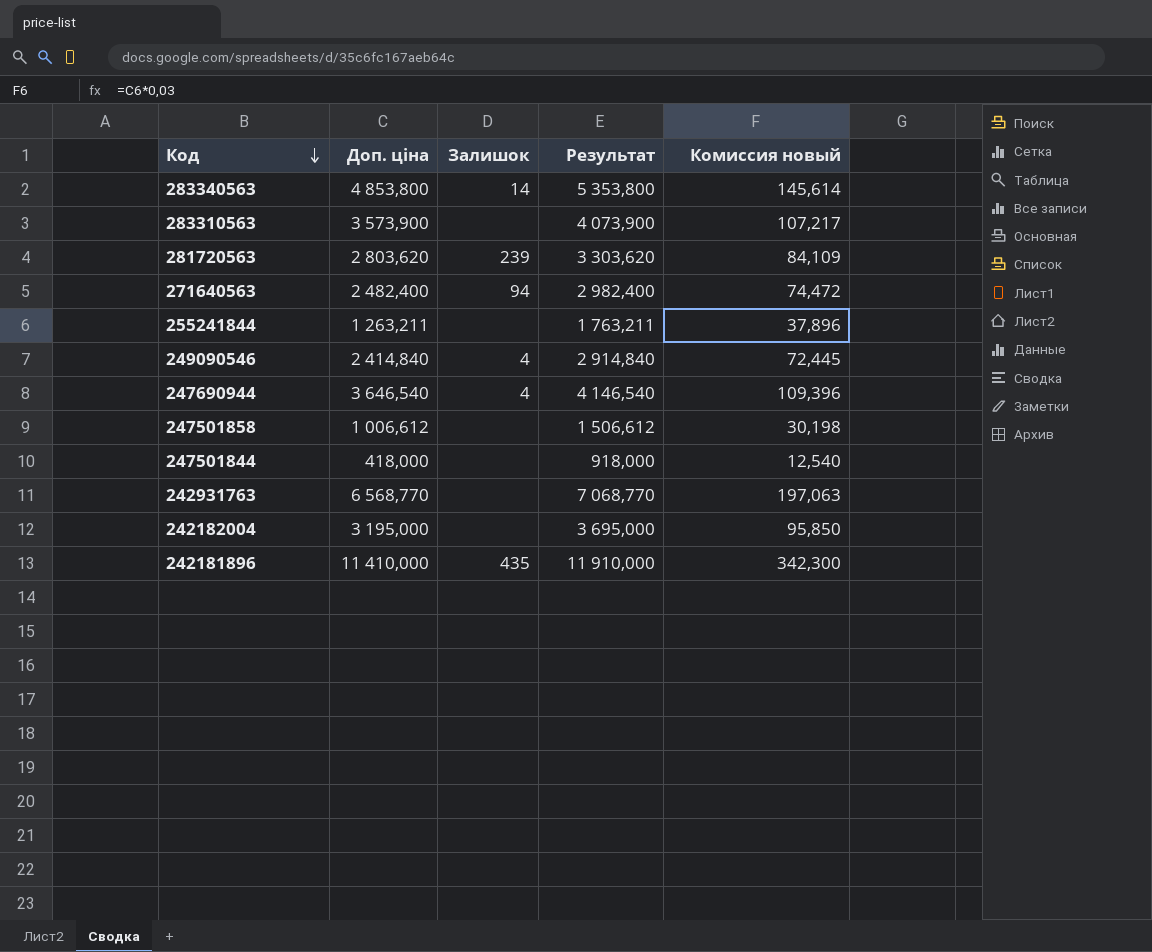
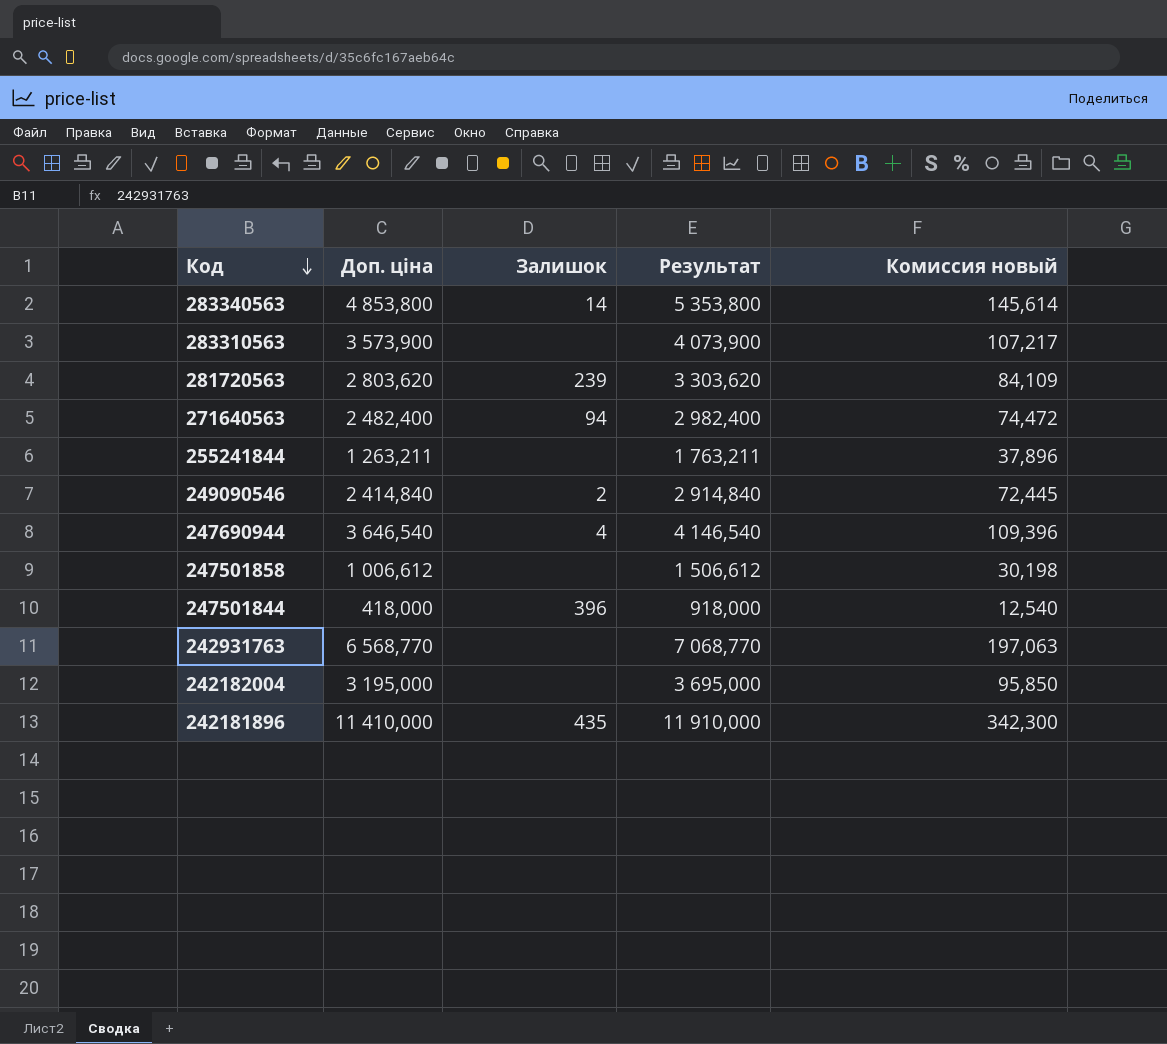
249090546 | Залишок: 4 -> 2
247501844 | Залишок: none -> 396

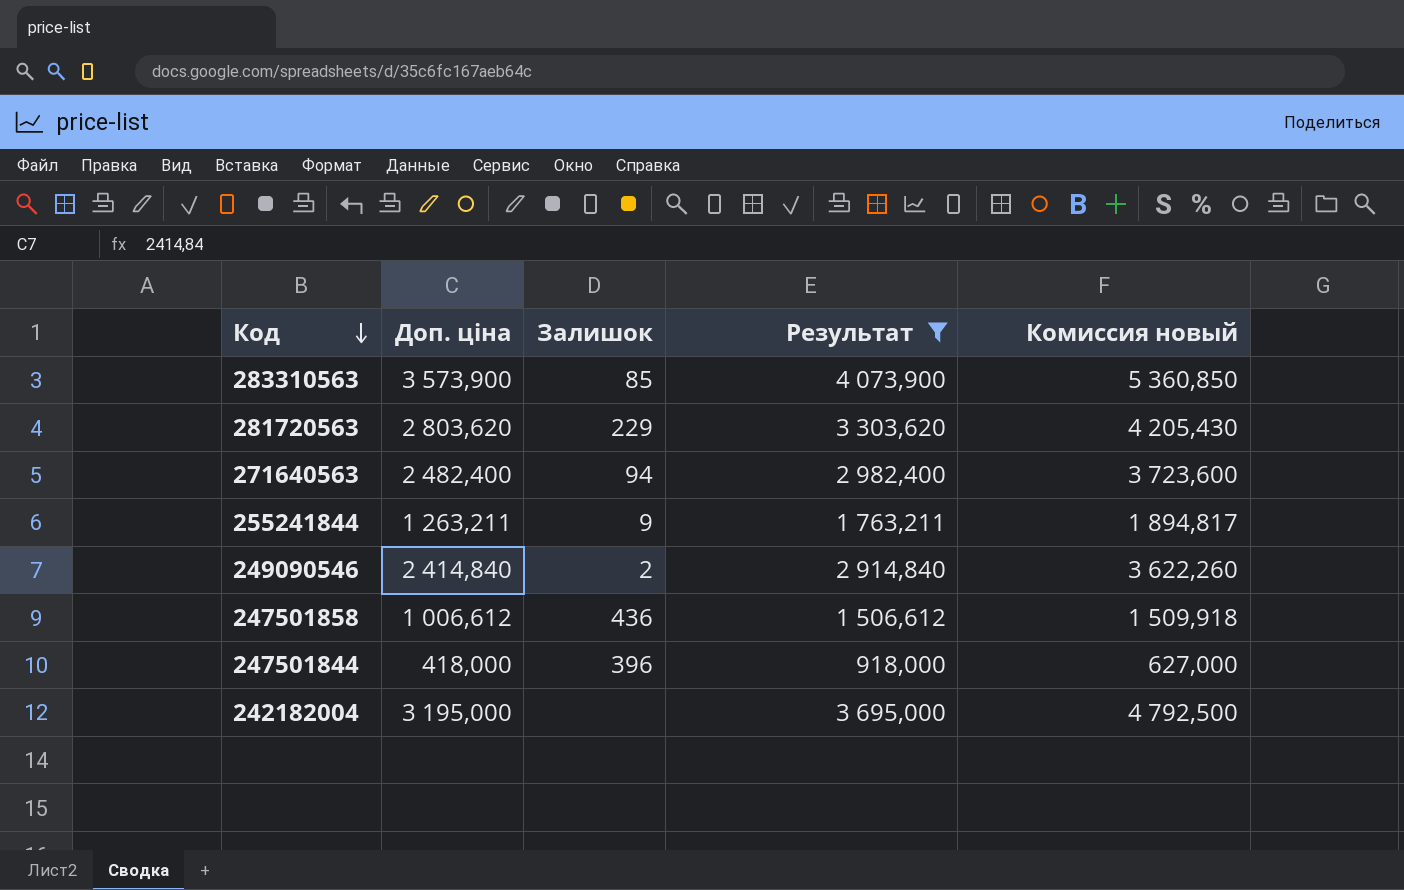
filter: none -> Результат <= 4 073,900
column Комиссия новый | formula: [Доп. ціна] * 0,03 -> [Доп. ціна] * 1,5
283310563 | Залишок: none -> 85
281720563 | Залишок: 239 -> 229
255241844 | Залишок: none -> 9
247501858 | Залишок: none -> 436

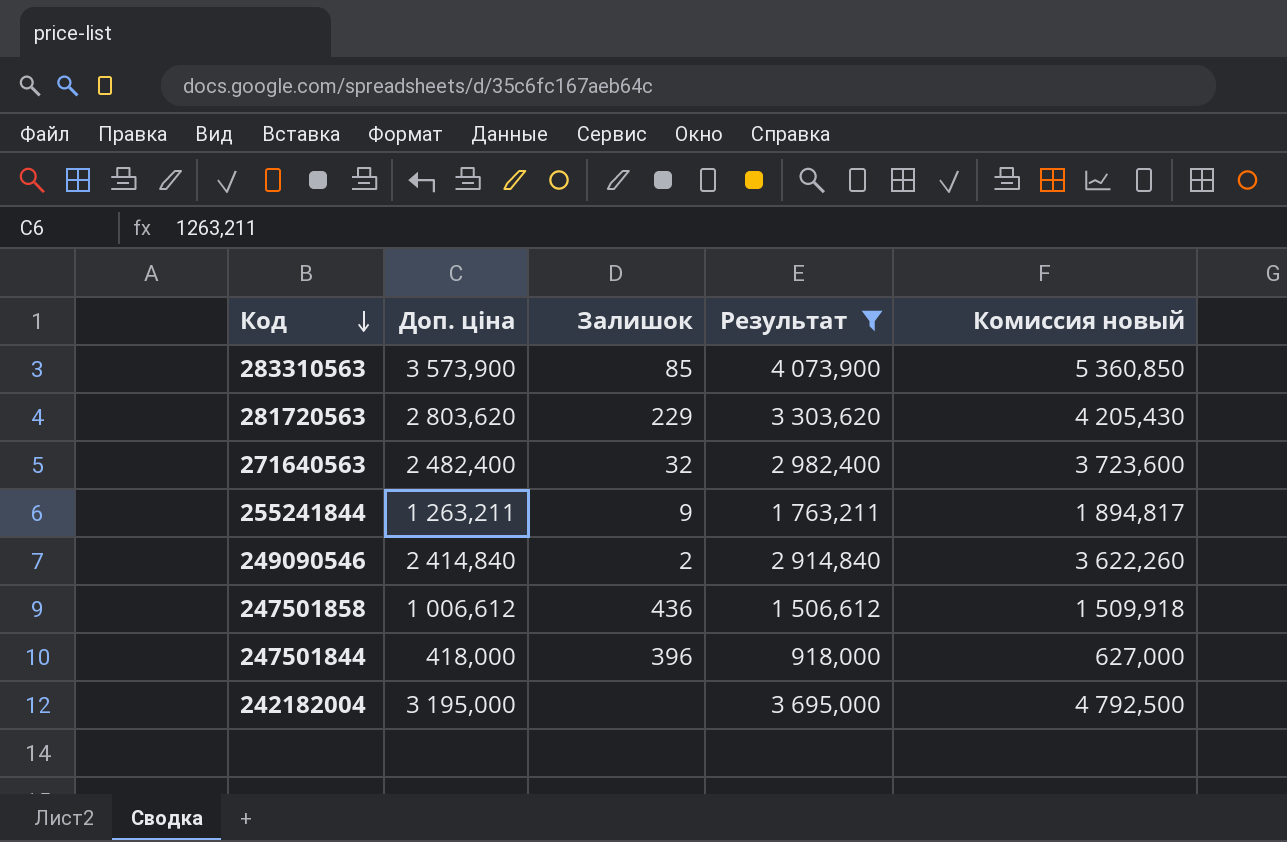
271640563 | Залишок: 94 -> 32

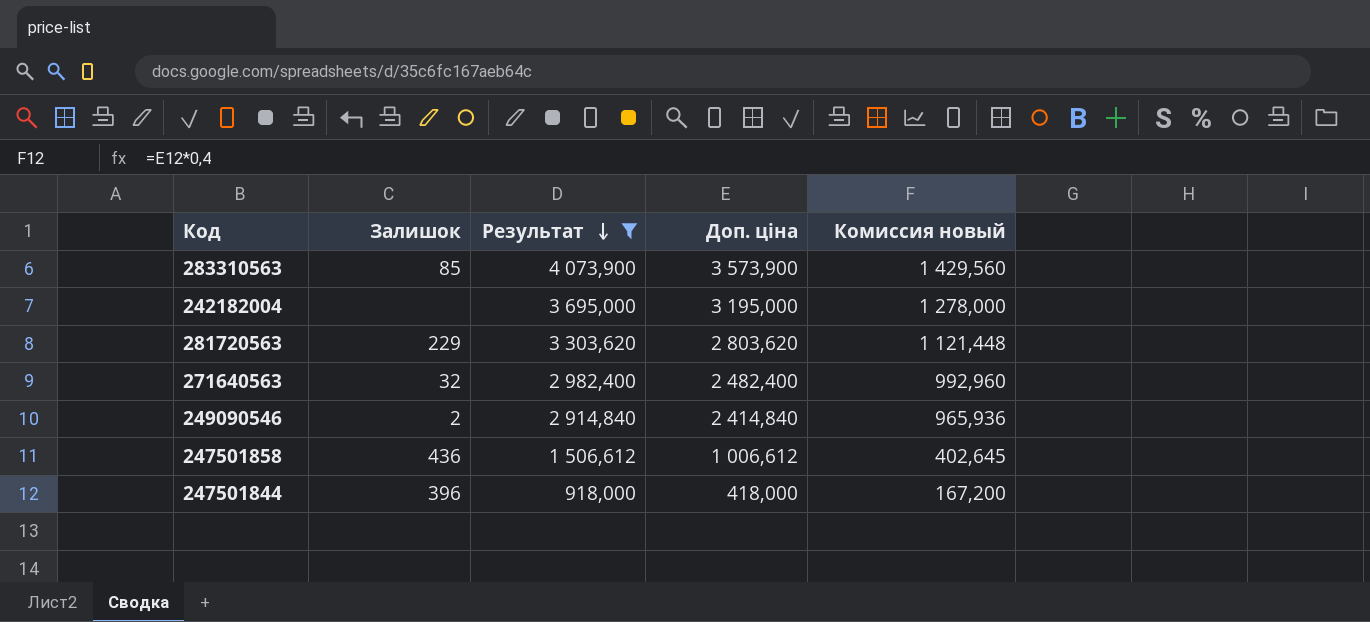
row order: Код descending -> Результат descending
column Доп. ціна | position: 2 -> 4
column Комиссия новый | formula: [Доп. ціна] * 1,5 -> [Доп. ціна] * 0,4
row 255241844: 1 263,211 | 9 | 1 763,211 | 1 894,817 -> none

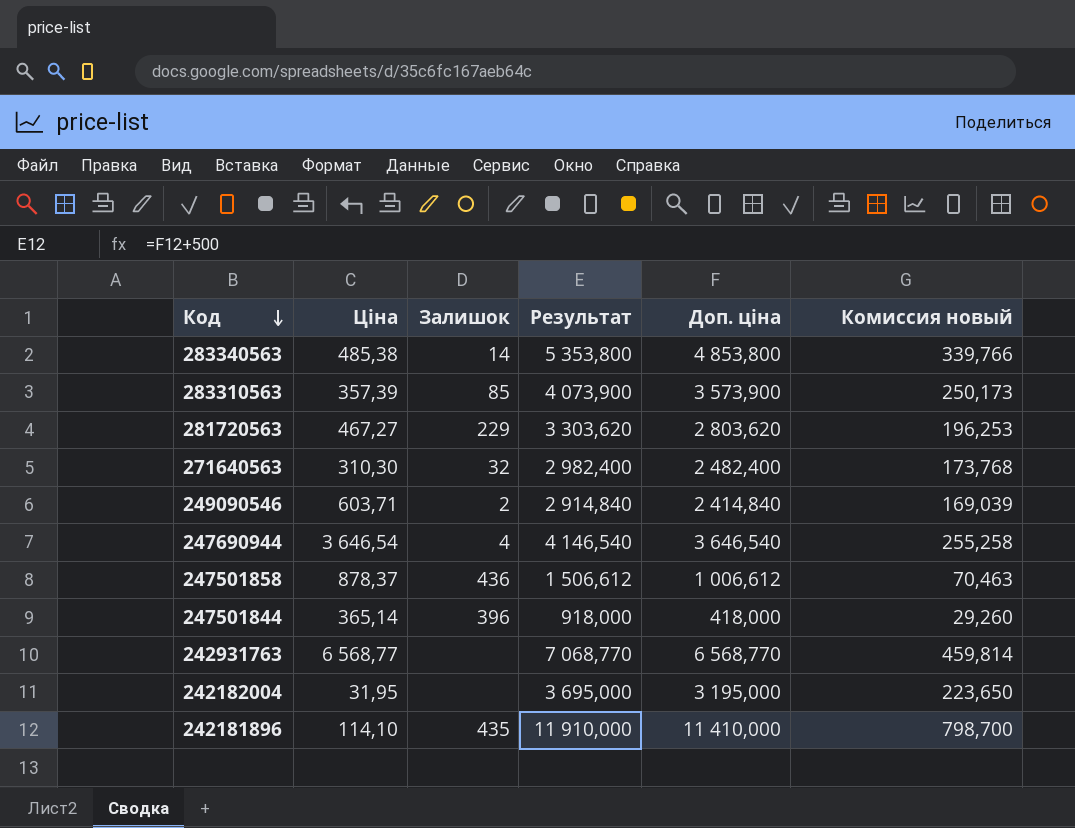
filter: Результат <= 4 073,900 -> none
row order: Результат descending -> Код descending
column Ціна | position: none -> 2
column Комиссия новый | formula: [Доп. ціна] * 0,4 -> [Доп. ціна] * 0,07

